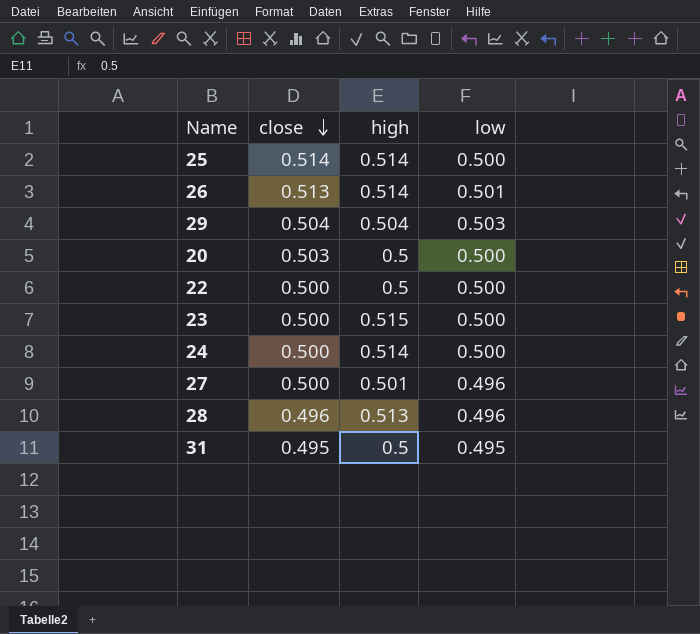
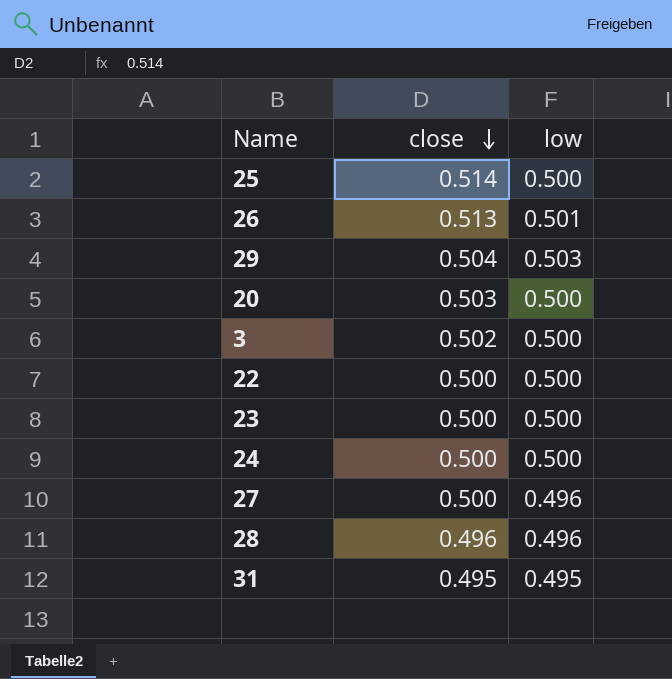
column high | position: 3 -> none
row 3: none -> 0.502 | 0.500

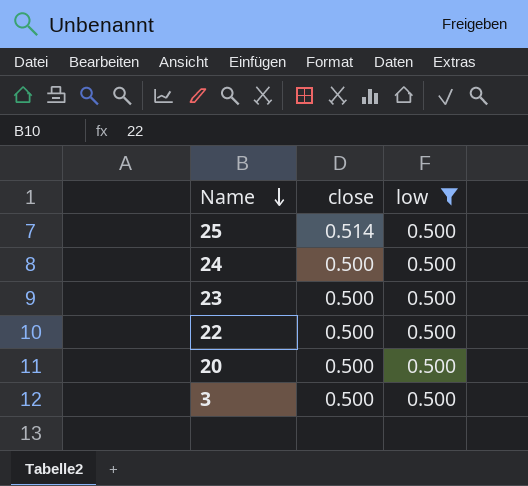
filter: none -> low = 0.500
row order: close descending -> Name descending
20 | close: 0.503 -> 0.500
3 | close: 0.502 -> 0.500

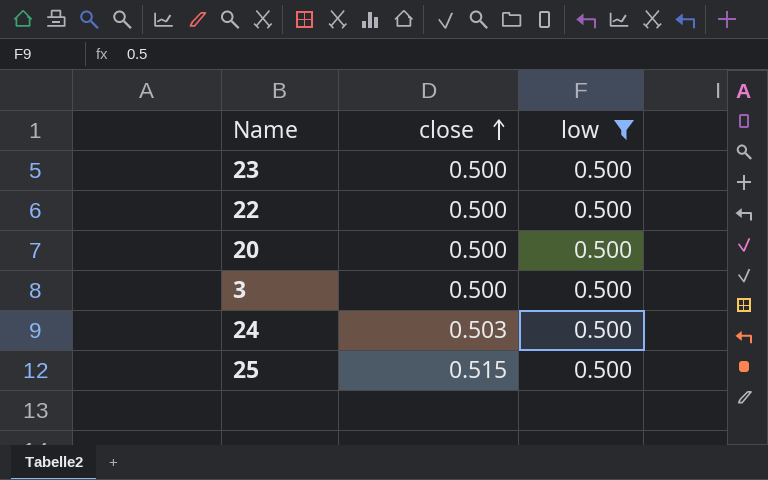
row order: Name descending -> close ascending
24 | close: 0.500 -> 0.503
25 | close: 0.514 -> 0.515

